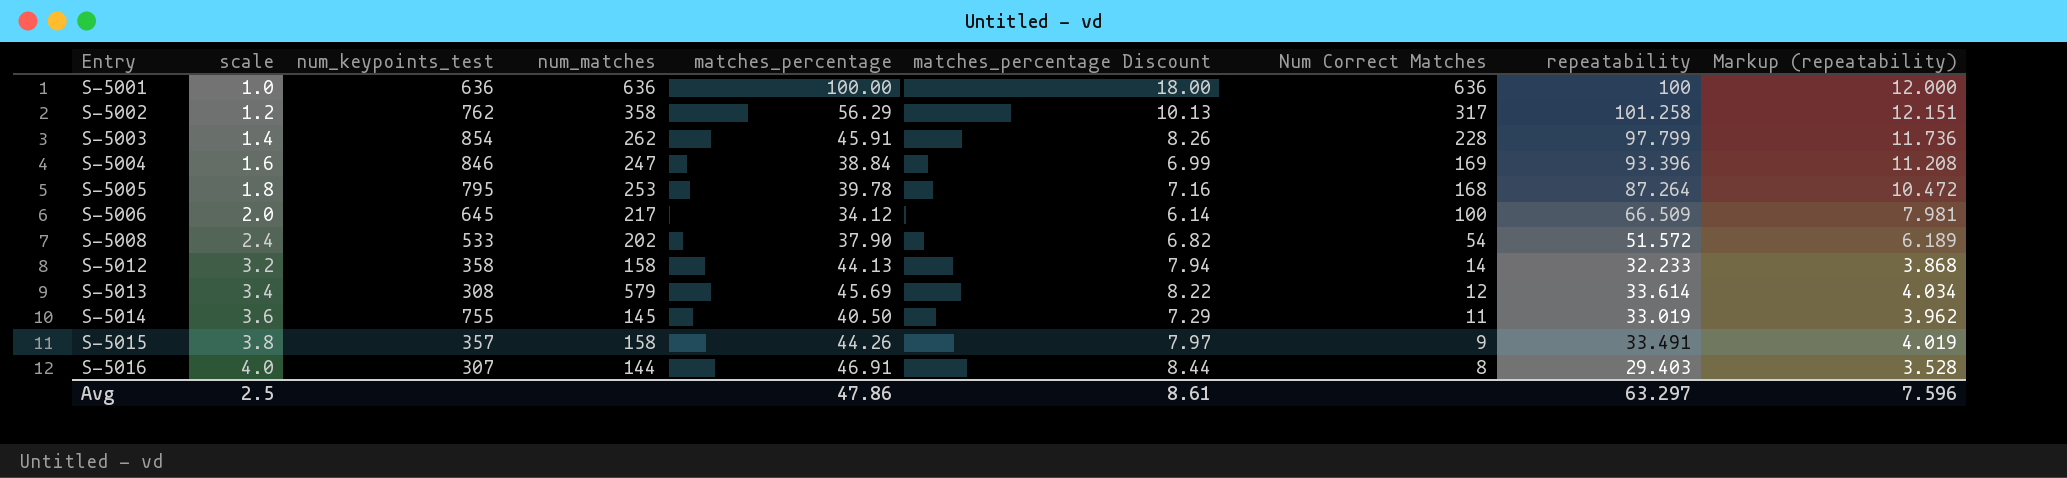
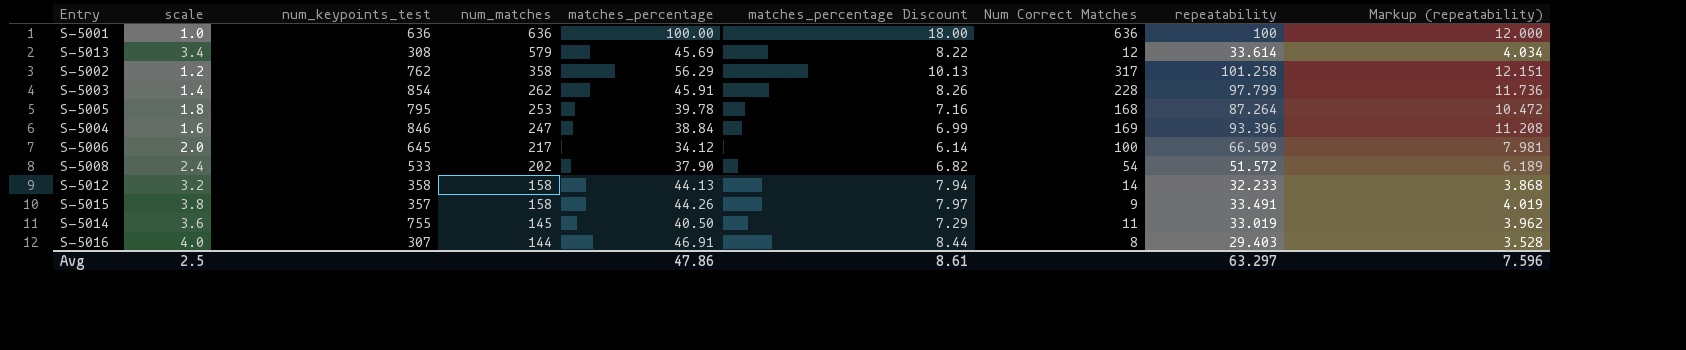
row order: Entry ascending -> num_matches descending

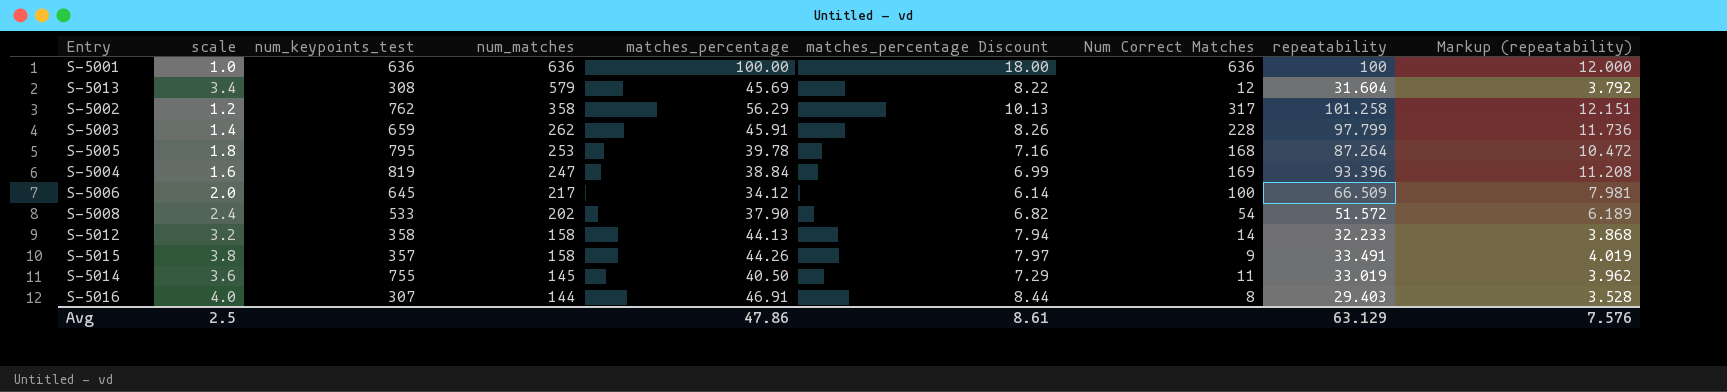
S-5013 | repeatability: 33.614 -> 31.604
S-5013 | Markup (repeatability): 4.034 -> 3.792
S-5003 | num_keypoints_test: 854 -> 659
S-5004 | num_keypoints_test: 846 -> 819
Avg | repeatability: 63.297 -> 63.129
Avg | Markup (repeatability): 7.596 -> 7.576

